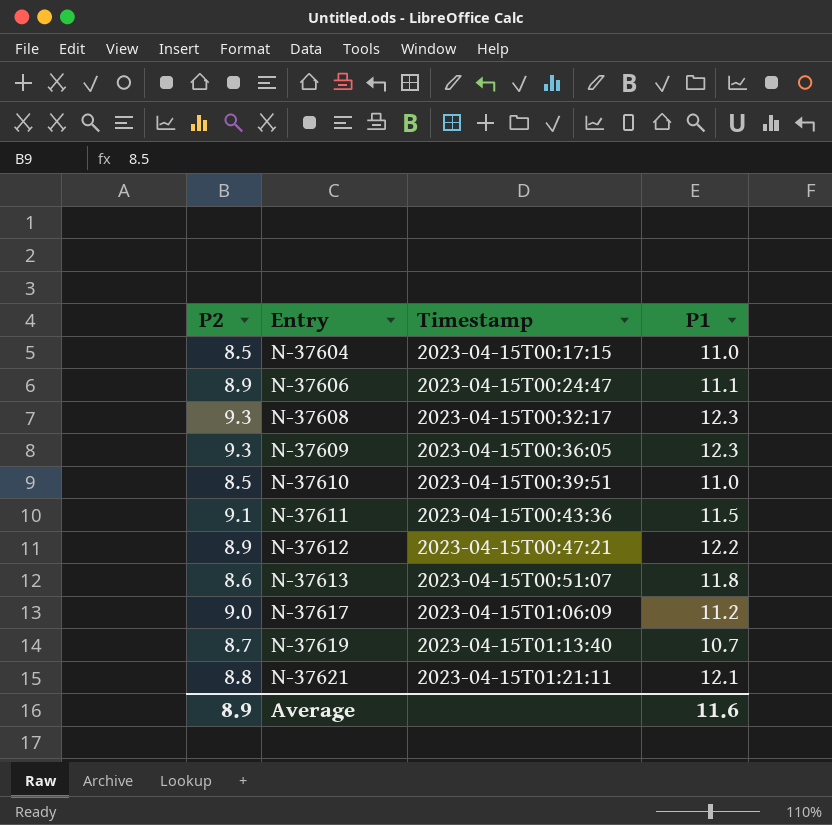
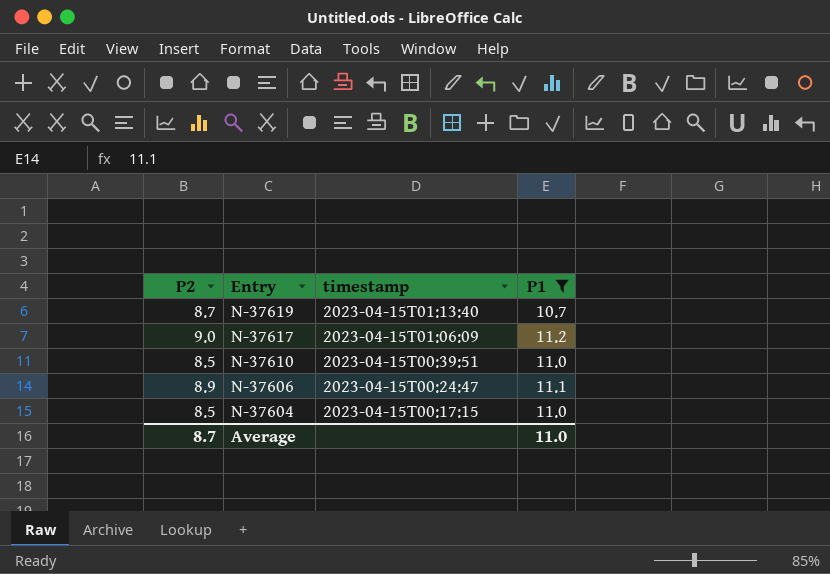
filter: none -> P1 <= 11.2
row order: Entry ascending -> Entry descending
column name: Timestamp -> timestamp
Average | P2: 8.9 -> 8.7
Average | P1: 11.6 -> 11.0

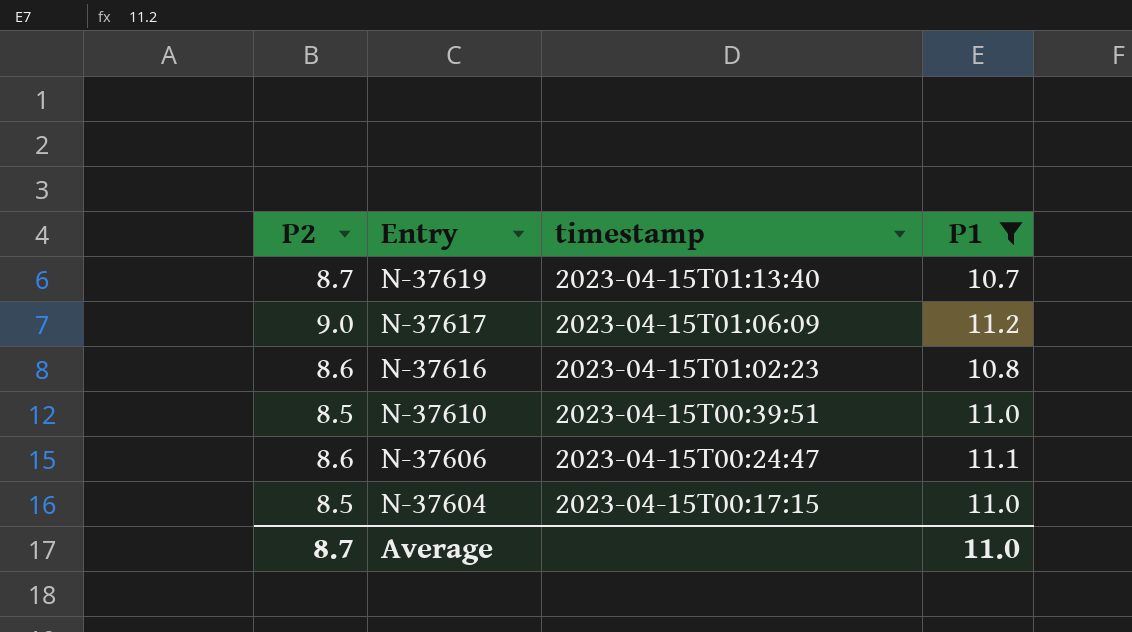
row N-37616: none -> 8.6 | 2023-04-15T01:02:23 | 10.8
N-37606 | P2: 8.9 -> 8.6

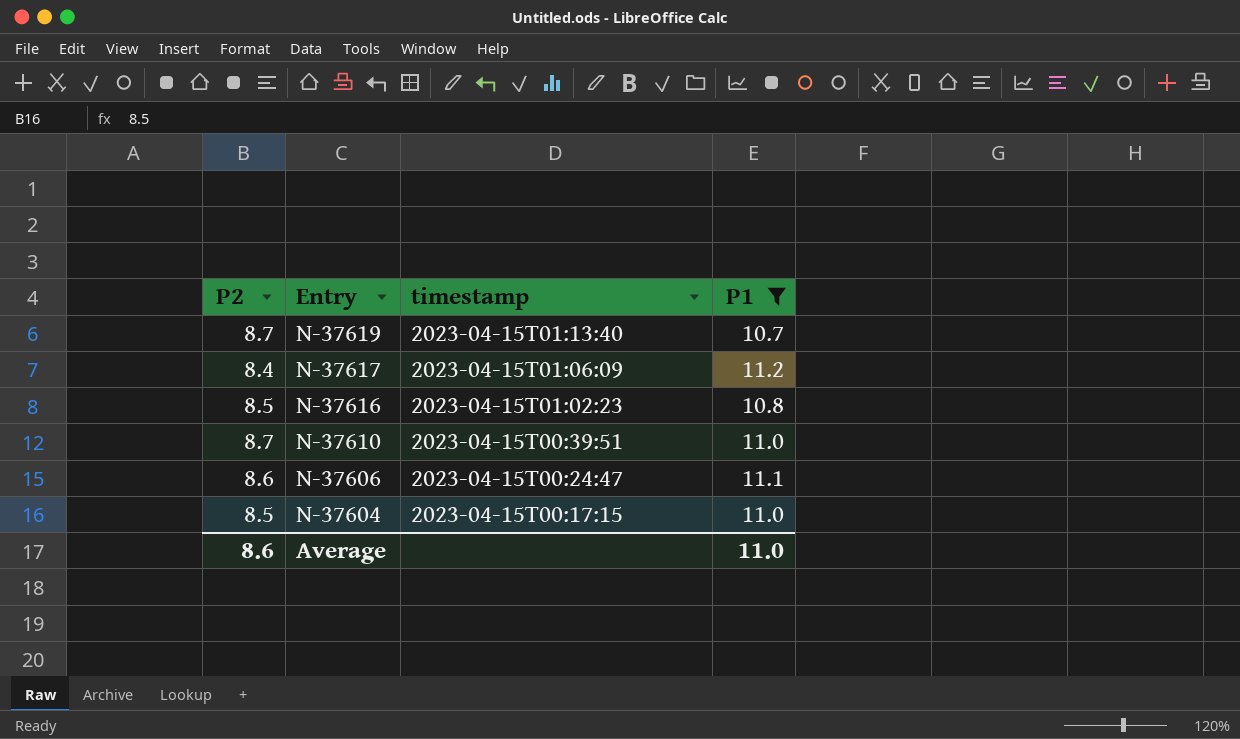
N-37617 | P2: 9.0 -> 8.4
N-37616 | P2: 8.6 -> 8.5
N-37610 | P2: 8.5 -> 8.7
Average | P2: 8.7 -> 8.6

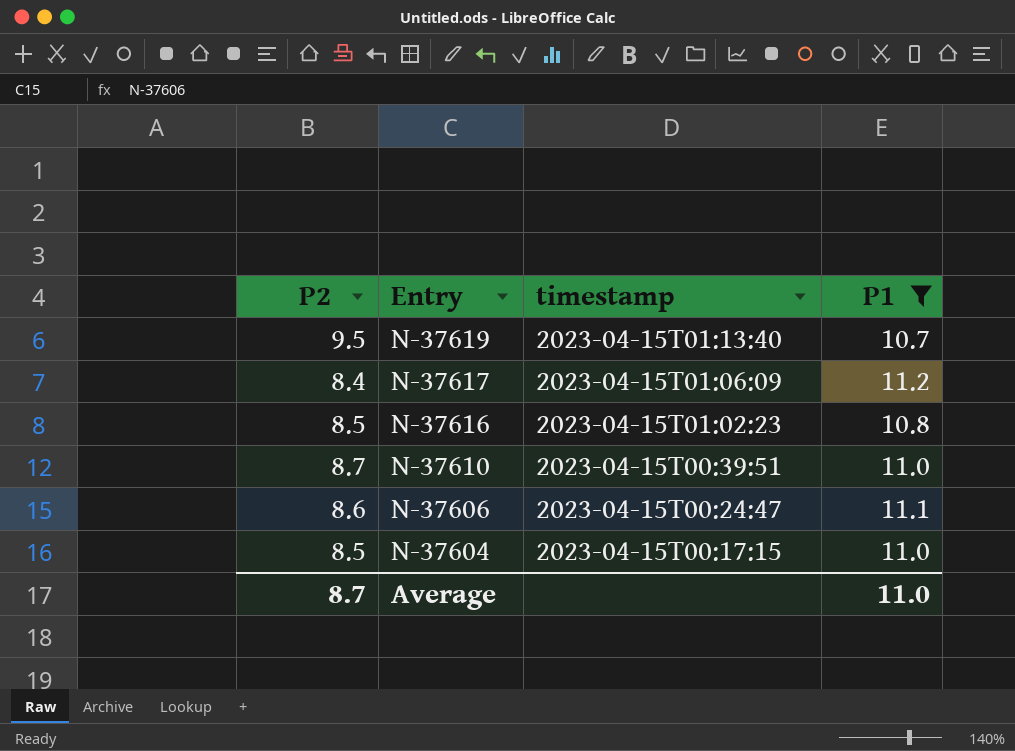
N-37619 | P2: 8.7 -> 9.5
Average | P2: 8.6 -> 8.7

